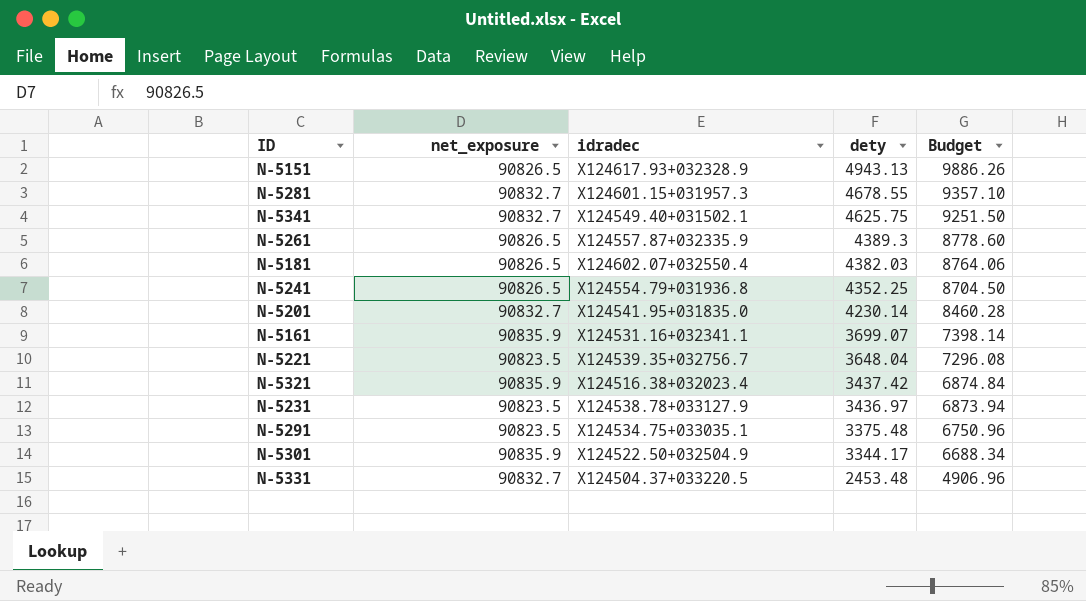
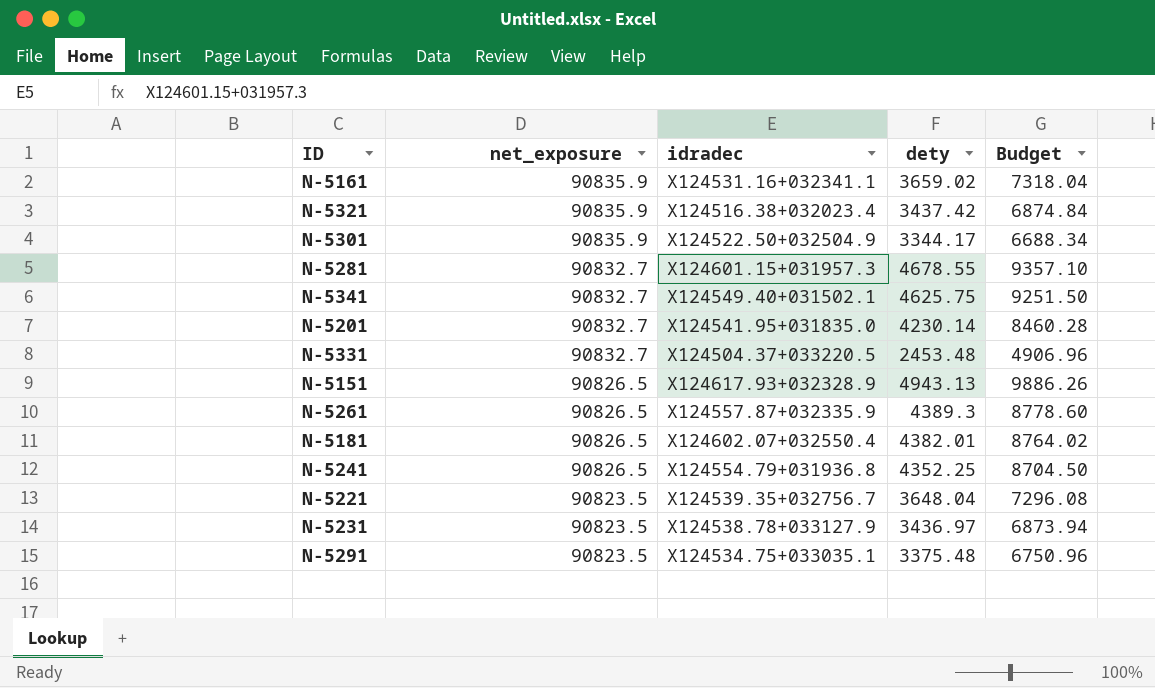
row order: dety descending -> net_exposure descending
N-5161 | dety: 3699.07 -> 3659.02
N-5161 | Budget: 7398.14 -> 7318.04
N-5181 | dety: 4382.03 -> 4382.01
N-5181 | Budget: 8764.06 -> 8764.02

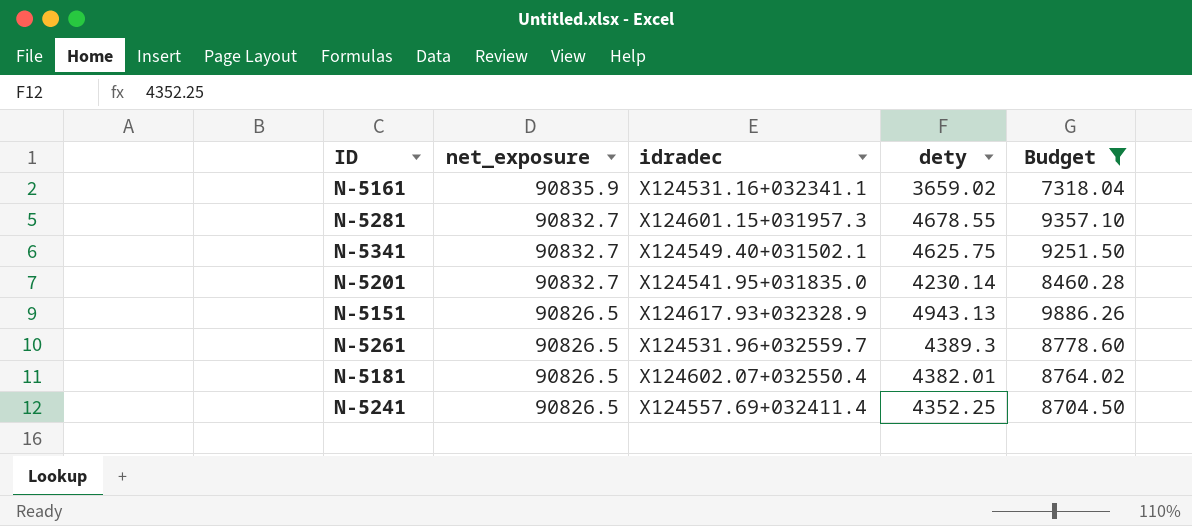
filter: none -> Budget >= 7318.04
N-5261 | idradec: X124557.87+032335.9 -> X124531.96+032559.7
N-5241 | idradec: X124554.79+031936.8 -> X124557.69+032411.4

